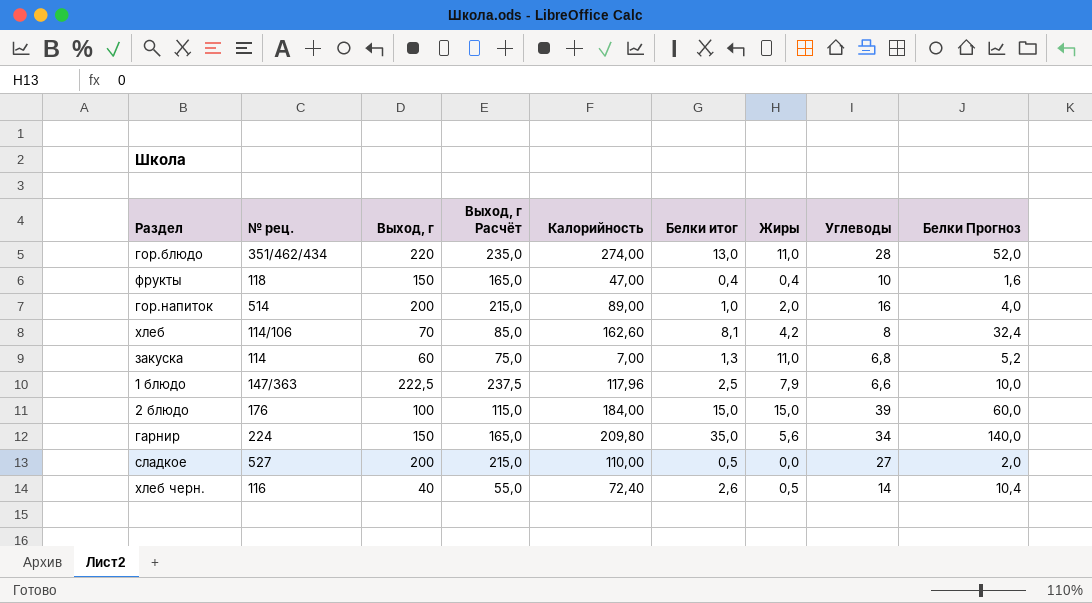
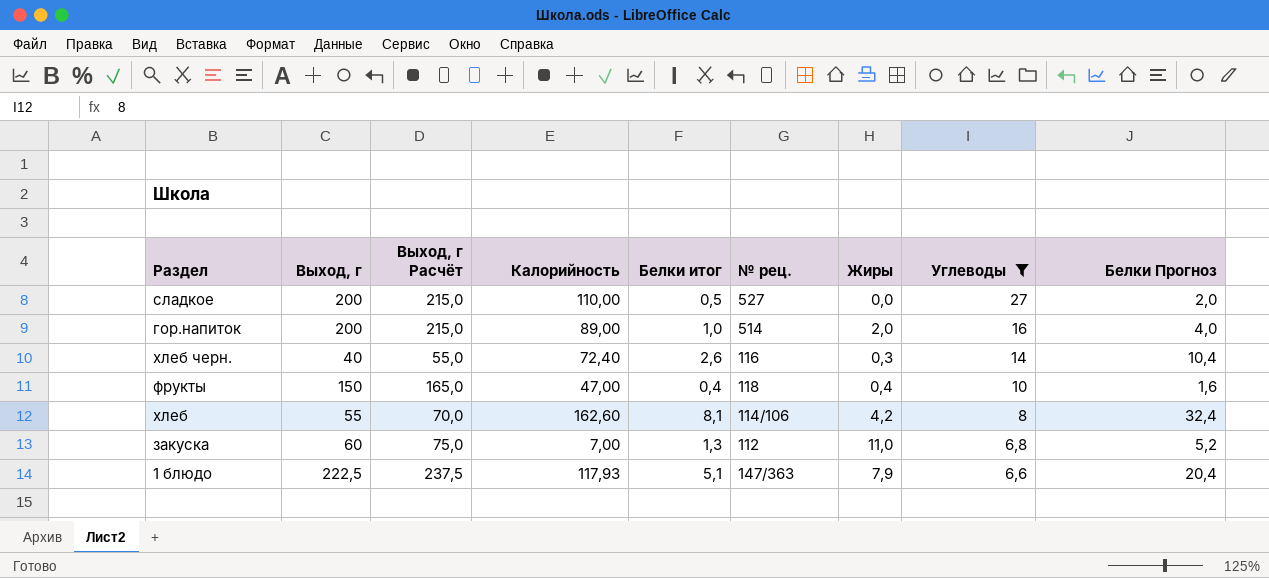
filter: none -> Углеводы <= 27
row order: none -> Углеводы descending
column № рец. | position: 2 -> 6
хлеб черн. | Жиры: 0,5 -> 0,3
хлеб | Выход, г: 70 -> 55
хлеб | Выход, г Расчёт: 85,0 -> 70,0
закуска | № рец.: 114 -> 112
1 блюдо | Калорийность: 117,96 -> 117,93
1 блюдо | Белки итог: 2,5 -> 5,1
1 блюдо | Белки Прогноз: 10,0 -> 20,4

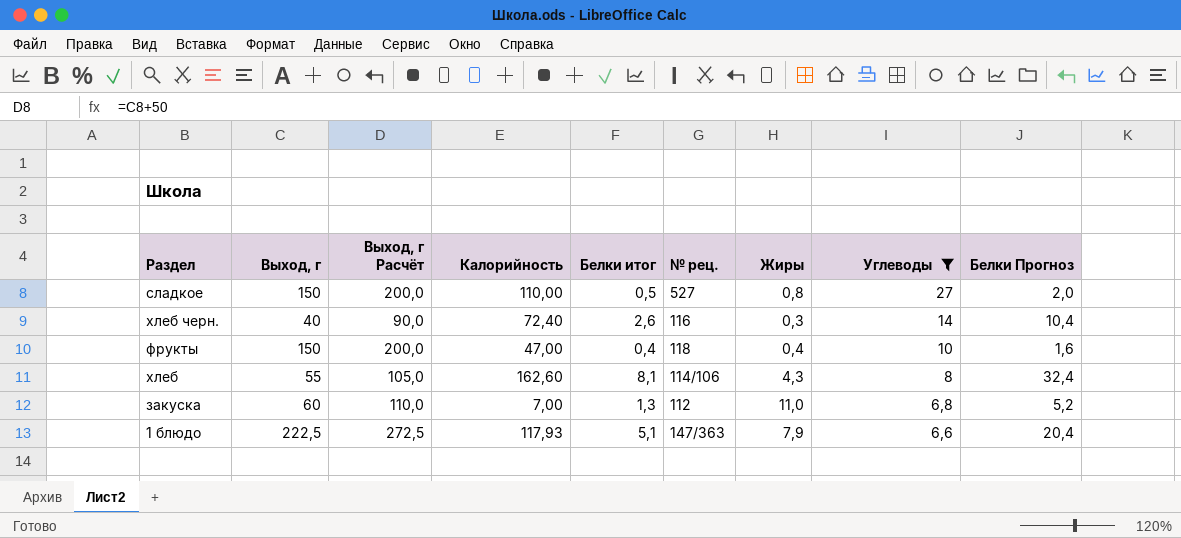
column Выход, г Расчёт | formula: [Выход, г] + 15 -> [Выход, г] + 50
row гор.напиток: 200 | 215,0 | 89,00 | 1,0 | 514 | 2,0 | 16 | 4,0 -> none
сладкое | Выход, г: 200 -> 150
сладкое | Жиры: 0,0 -> 0,8
хлеб | Жиры: 4,2 -> 4,3

